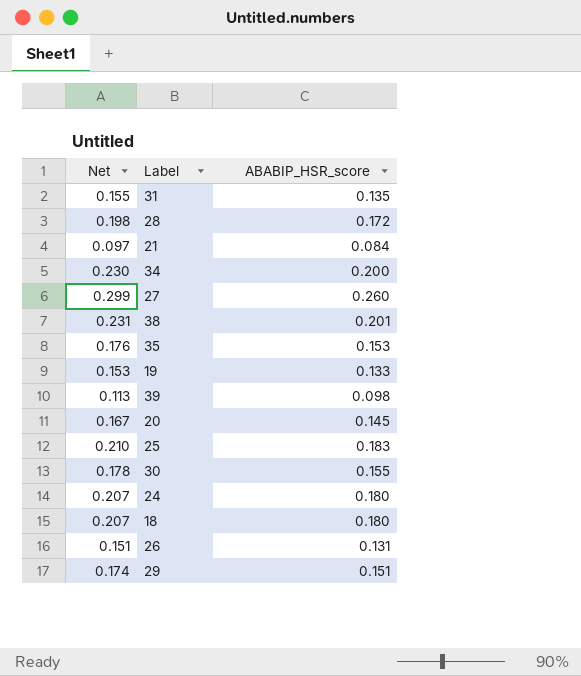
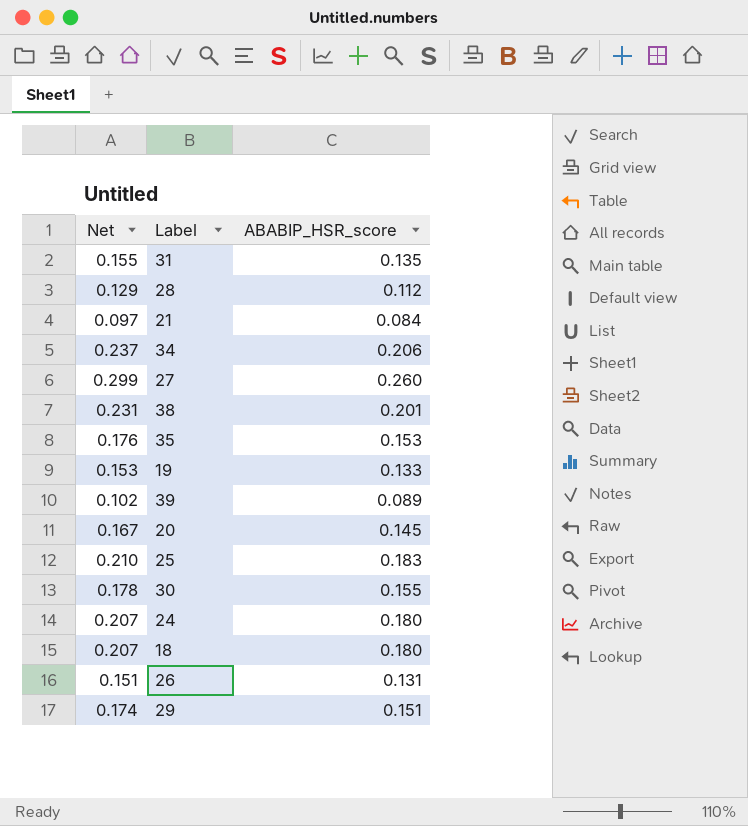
28 | Net: 0.198 -> 0.129
28 | ABABIP_HSR_score: 0.172 -> 0.112
34 | Net: 0.230 -> 0.237
34 | ABABIP_HSR_score: 0.200 -> 0.206
39 | Net: 0.113 -> 0.102
39 | ABABIP_HSR_score: 0.098 -> 0.089

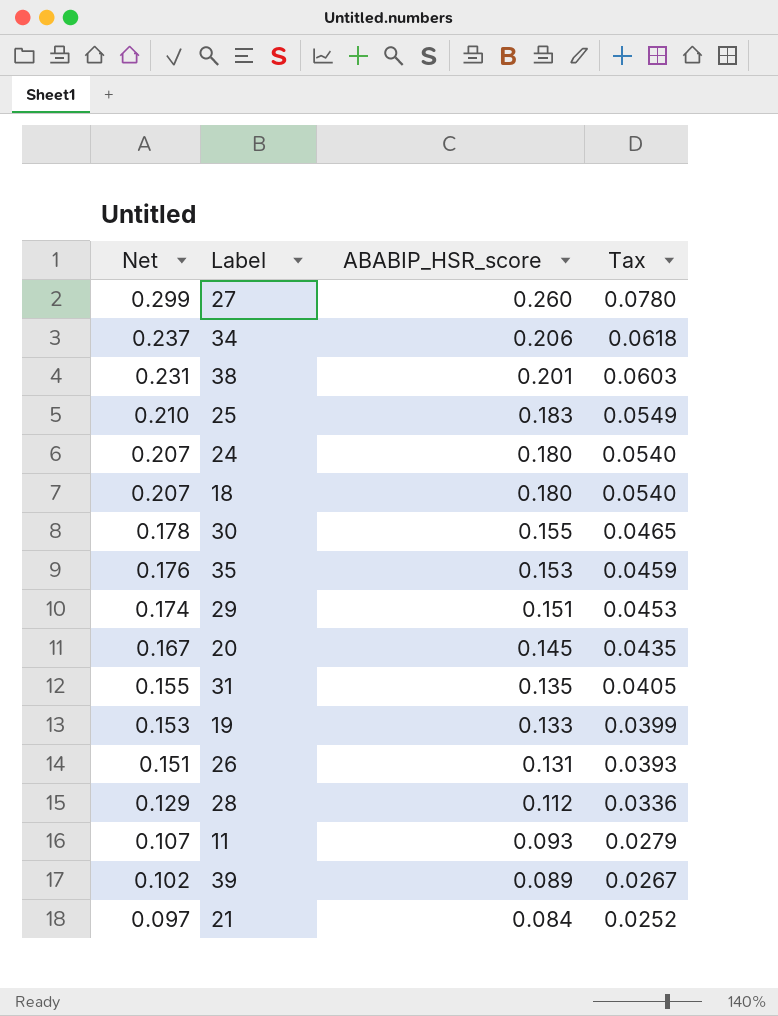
row order: none -> Net descending
column Tax | formula: none -> [ABABIP_HSR_score] * 0.3
row 11: none -> 0.107 | 0.093 | 0.0279

